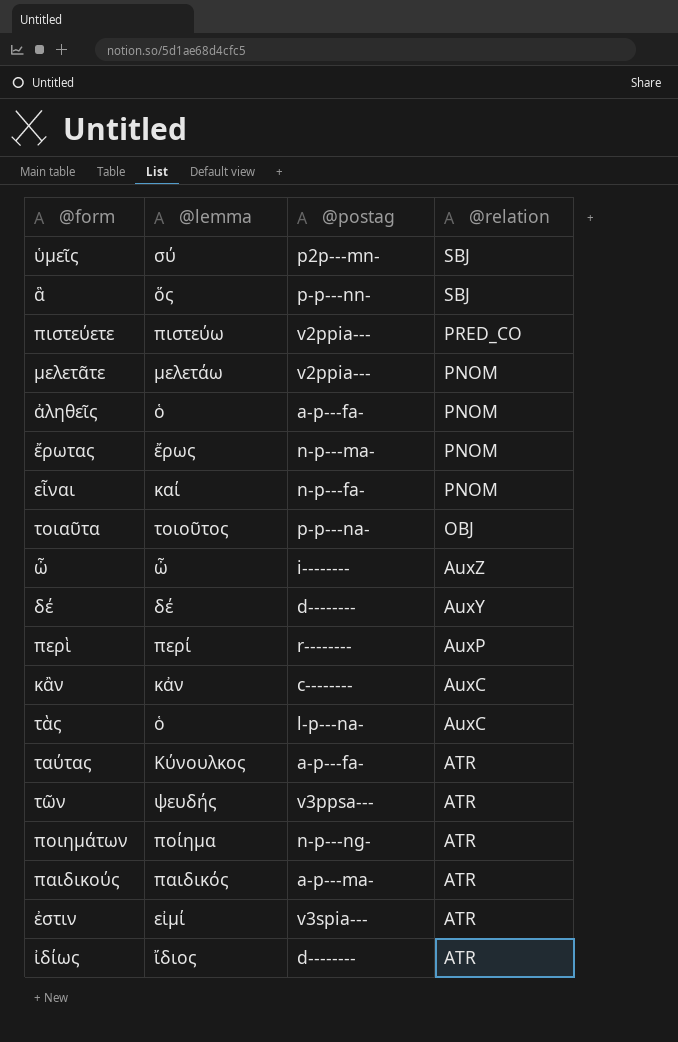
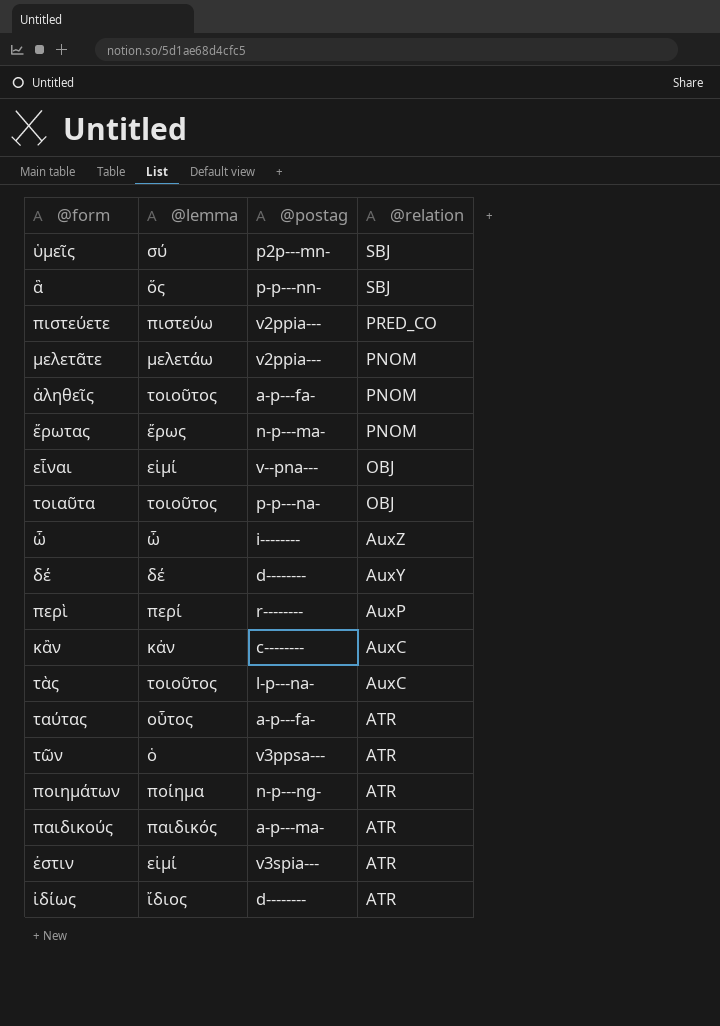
ἀληθεῖς | @lemma: ὁ -> τοιοῦτος
εἶναι | @lemma: καί -> εἰμί
εἶναι | @postag: n-p---fa- -> v--pna---
εἶναι | @relation: PNOM -> OBJ
τὰς | @lemma: ὁ -> τοιοῦτος
ταύτας | @lemma: Κύνουλκος -> οὗτος
τῶν | @lemma: ψευδής -> ὁ

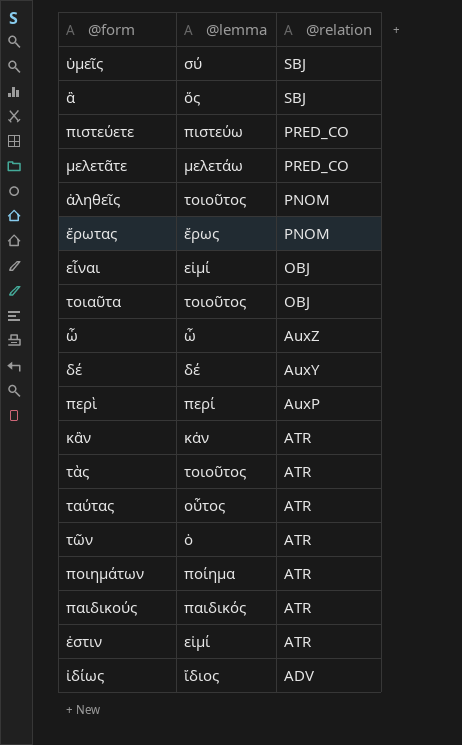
column @postag | position: 3 -> none
μελετᾶτε | @relation: PNOM -> PRED_CO
κἂν | @relation: AuxC -> ATR
τὰς | @relation: AuxC -> ATR
ἰδίως | @relation: ATR -> ADV

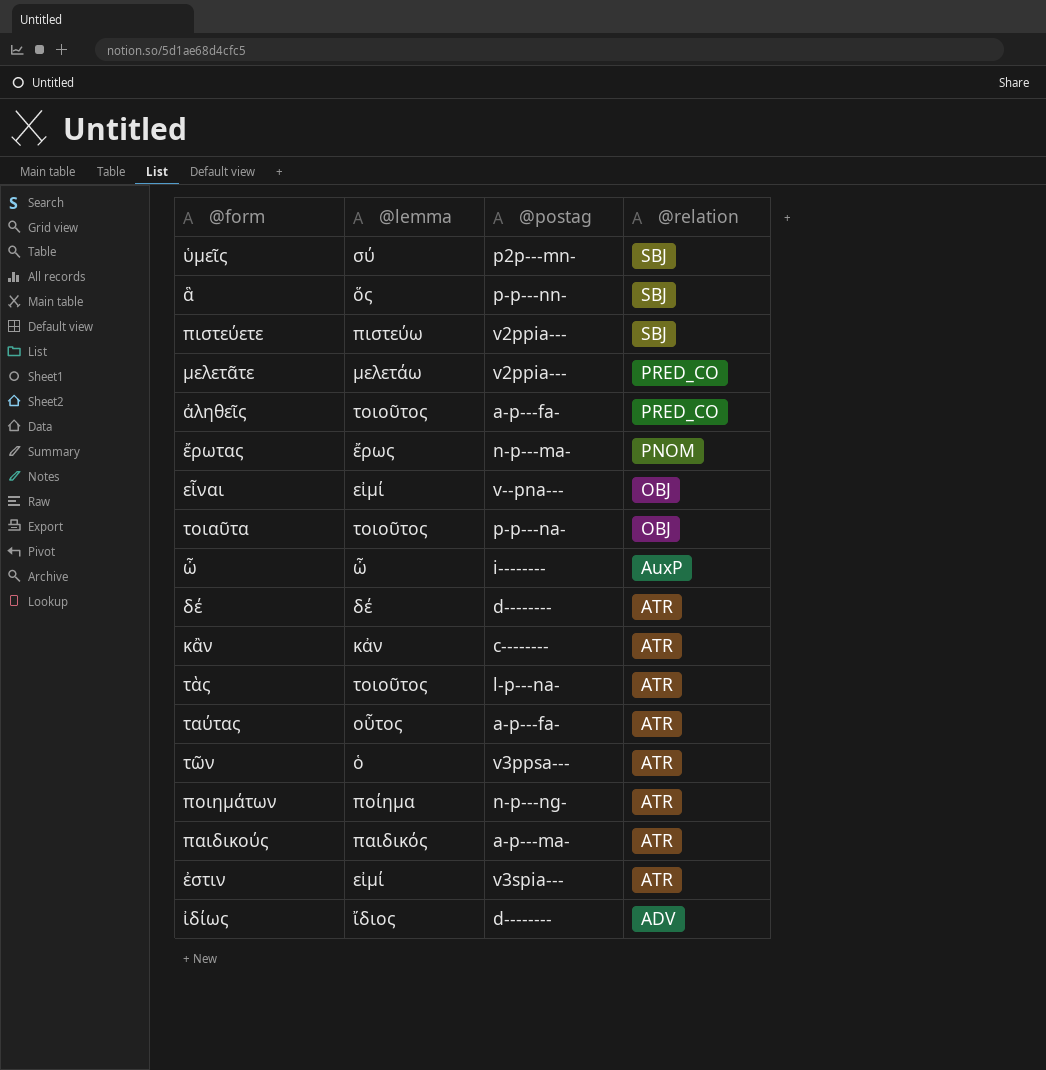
column @postag | position: none -> 3
row περὶ: περί | AuxP -> none
πιστεύετε | @relation: PRED_CO -> SBJ
ἀληθεῖς | @relation: PNOM -> PRED_CO
ὦ | @relation: AuxZ -> AuxP
δέ | @relation: AuxY -> ATR

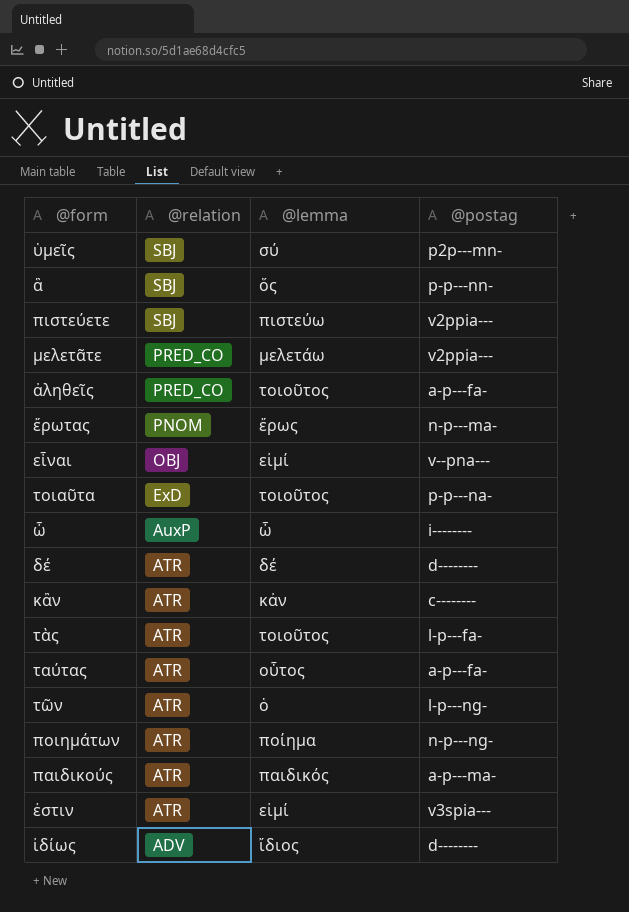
column @relation | position: 4 -> 2
τοιαῦτα | @relation: OBJ -> ExD
τὰς | @postag: l-p---na- -> l-p---fa-
τῶν | @postag: v3ppsa--- -> l-p---ng-

